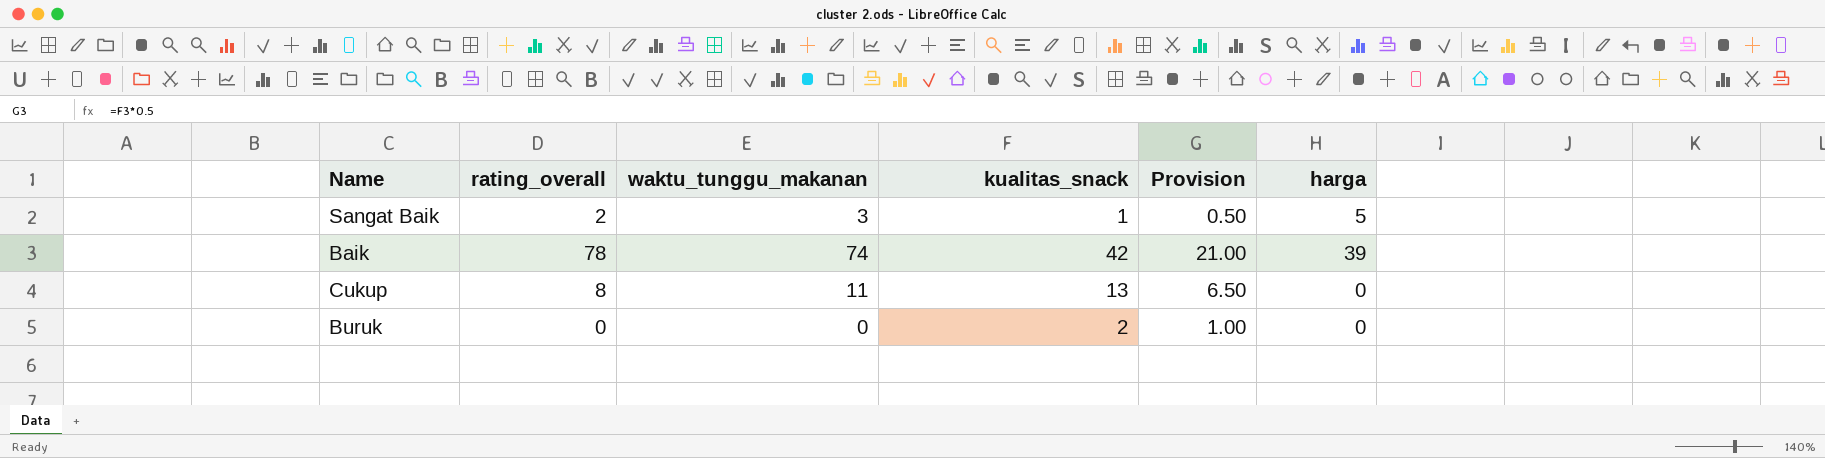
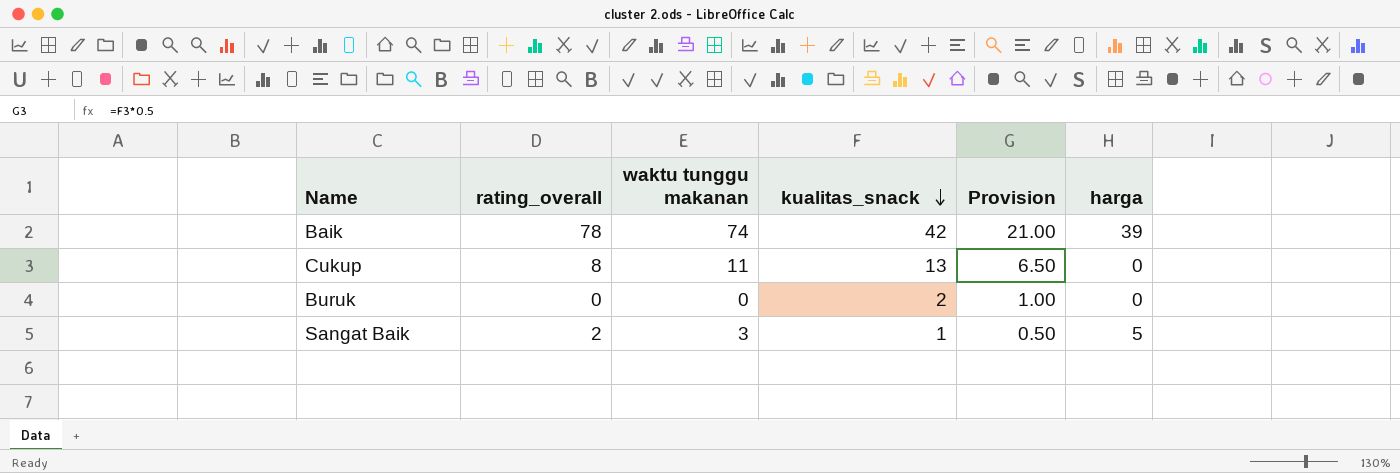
row order: none -> kualitas_snack descending
column name: waktu_tunggu_makanan -> waktu tunggu makanan

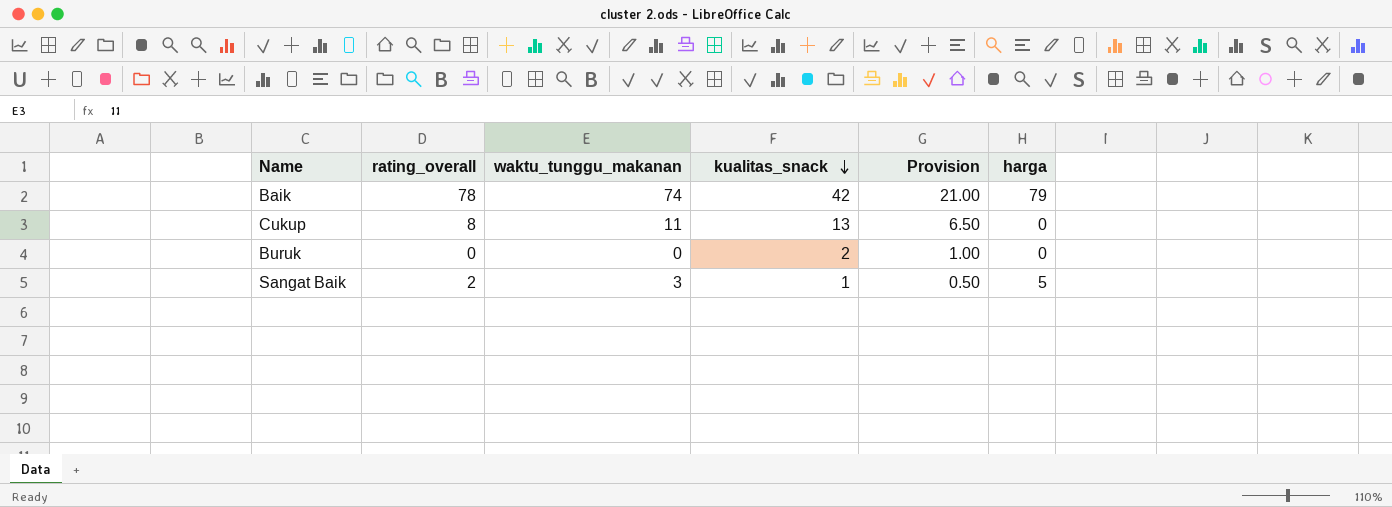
column name: waktu tunggu makanan -> waktu_tunggu_makanan
Baik | harga: 39 -> 79

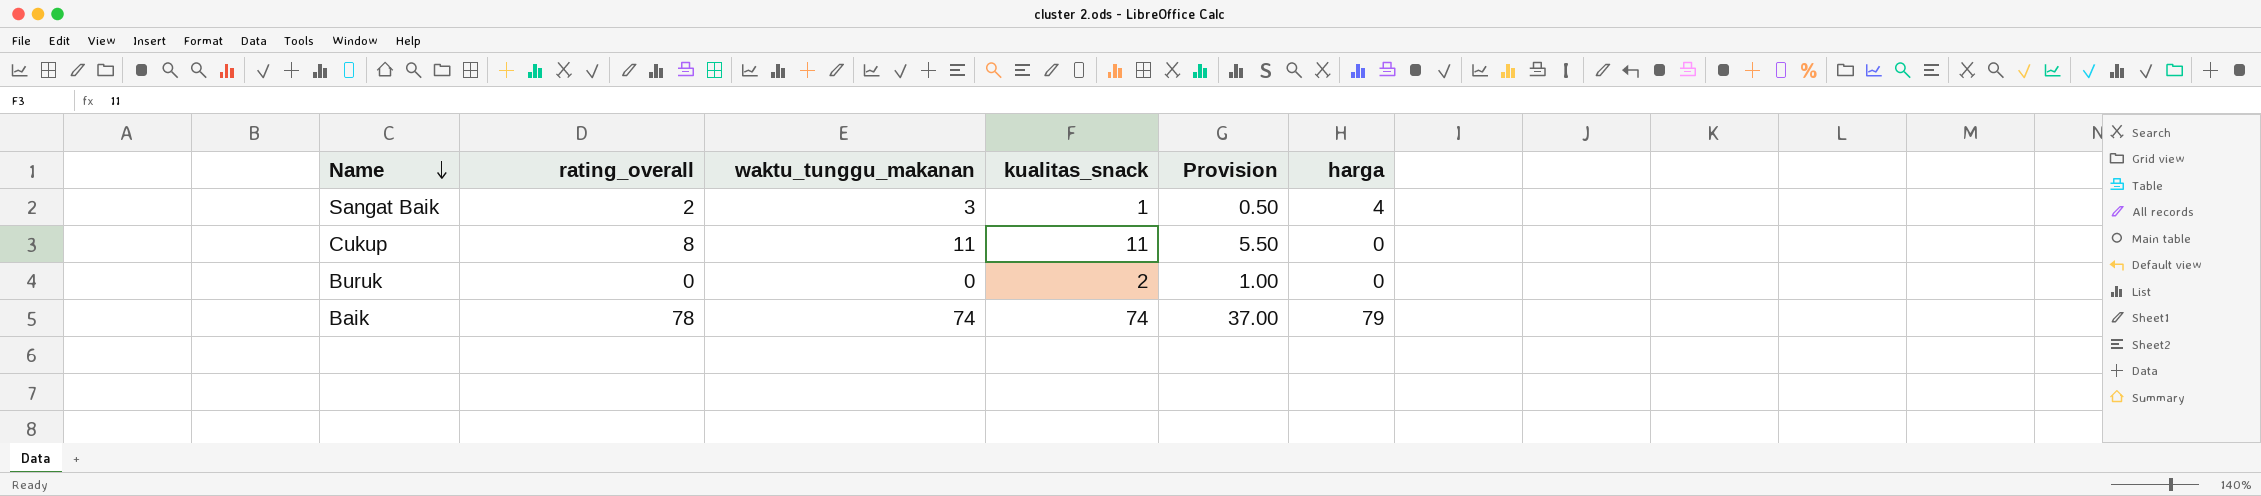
row order: kualitas_snack descending -> Name descending
Sangat Baik | harga: 5 -> 4
Cukup | kualitas_snack: 13 -> 11
Cukup | Provision: 6.50 -> 5.50
Baik | kualitas_snack: 42 -> 74
Baik | Provision: 21.00 -> 37.00

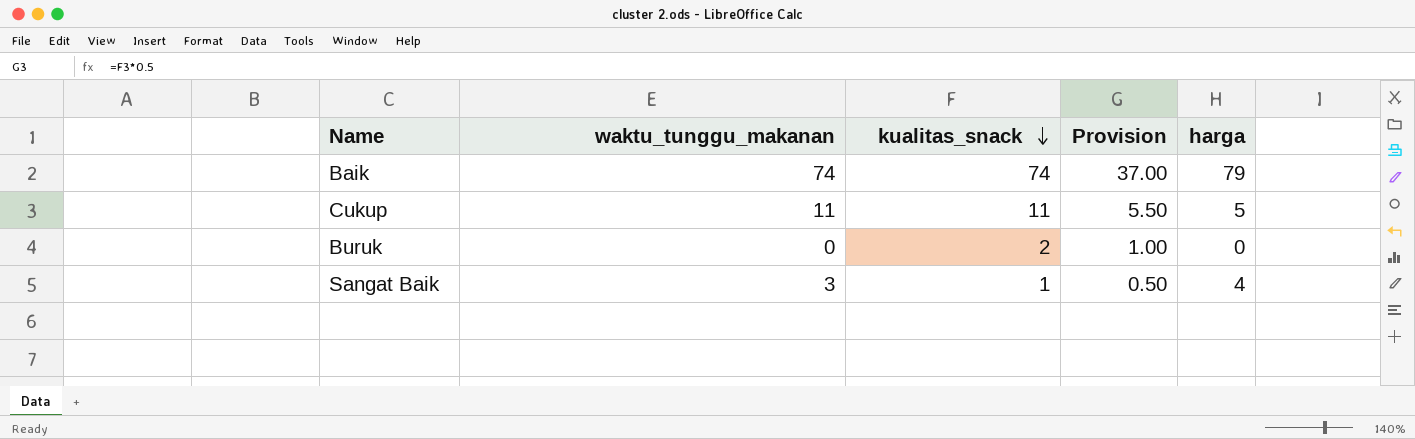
row order: Name descending -> kualitas_snack descending
column rating_overall | position: 2 -> none
Cukup | harga: 0 -> 5

